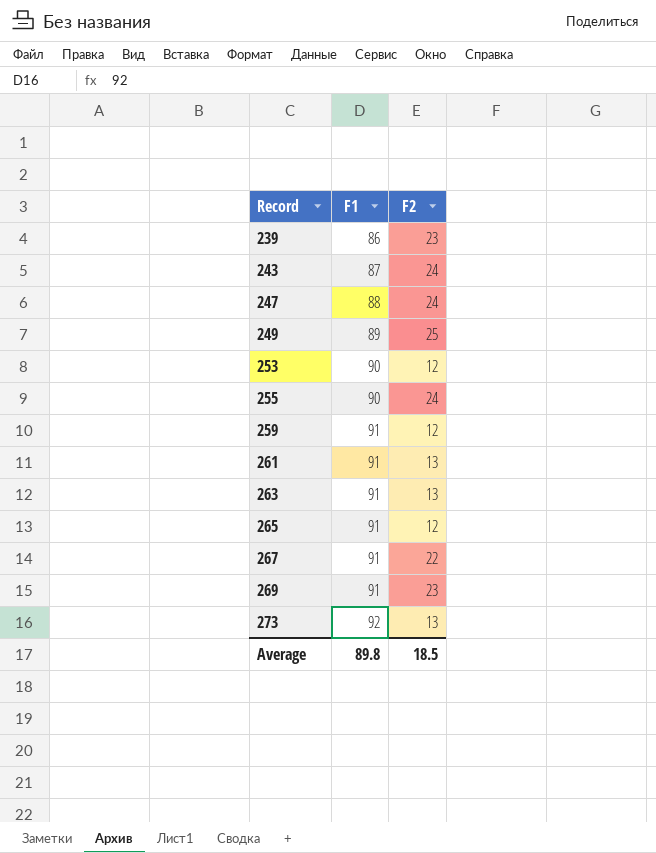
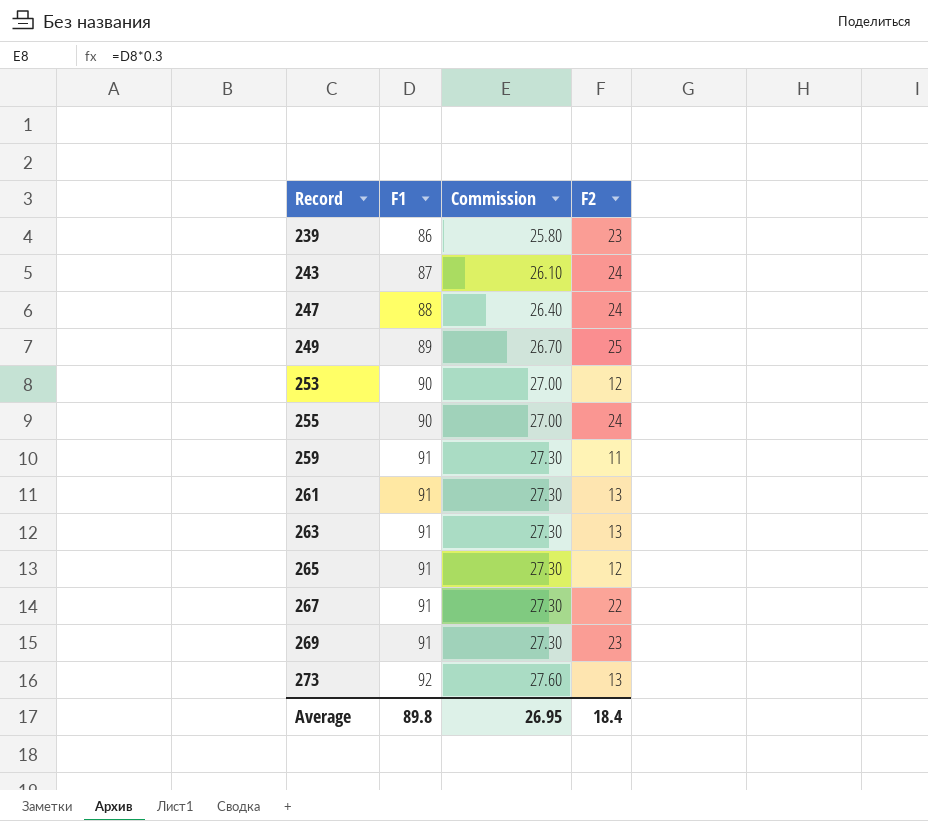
column Commission | formula: none -> [F1] * 0.3
259 | F2: 12 -> 11
Average | F2: 18.5 -> 18.4

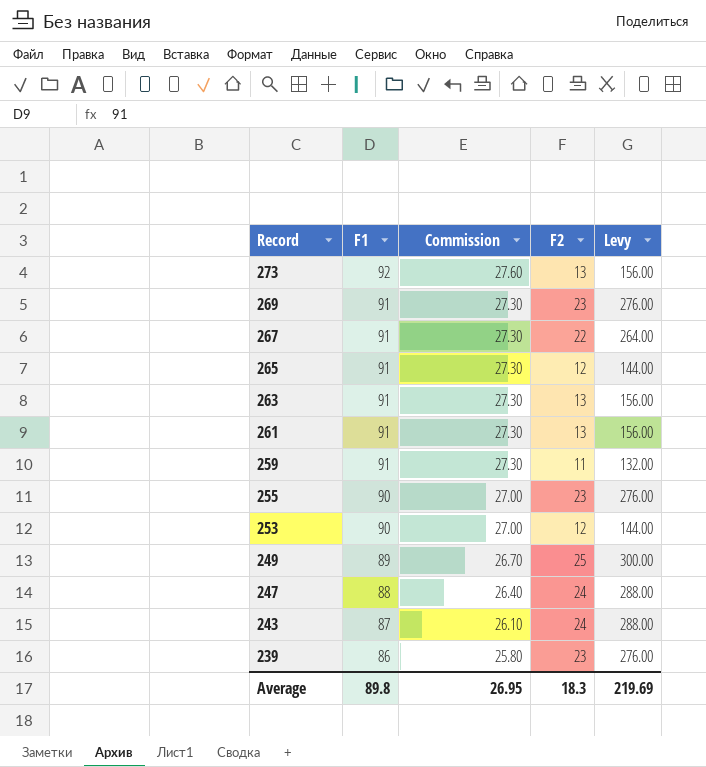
row order: Record ascending -> Record descending
column Levy | formula: none -> [F2] * 12
255 | F2: 24 -> 23
Average | F2: 18.4 -> 18.3

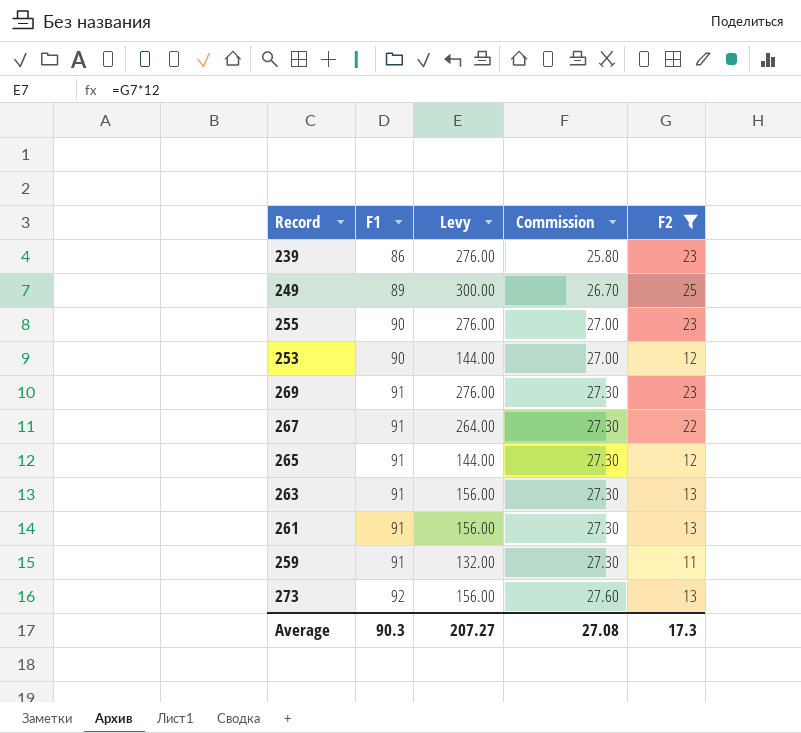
filter: none -> F2 != 24
row order: Record descending -> F1 ascending
column Levy | position: 5 -> 3
Average | F1: 89.8 -> 90.3
Average | Levy: 219.69 -> 207.27
Average | Commission: 26.95 -> 27.08
Average | F2: 18.3 -> 17.3

